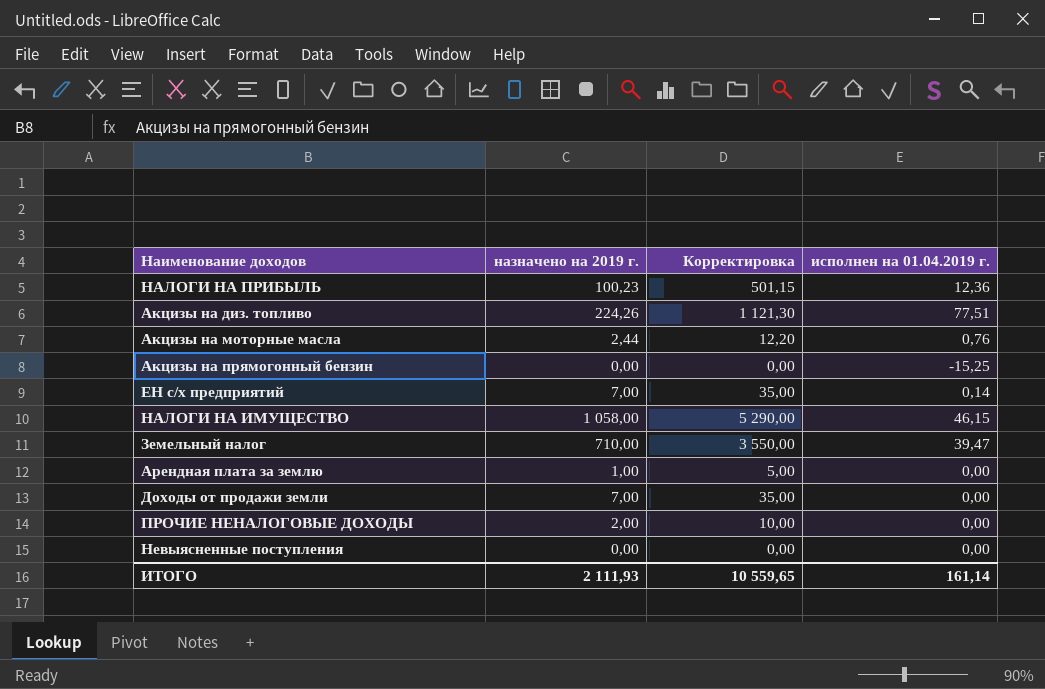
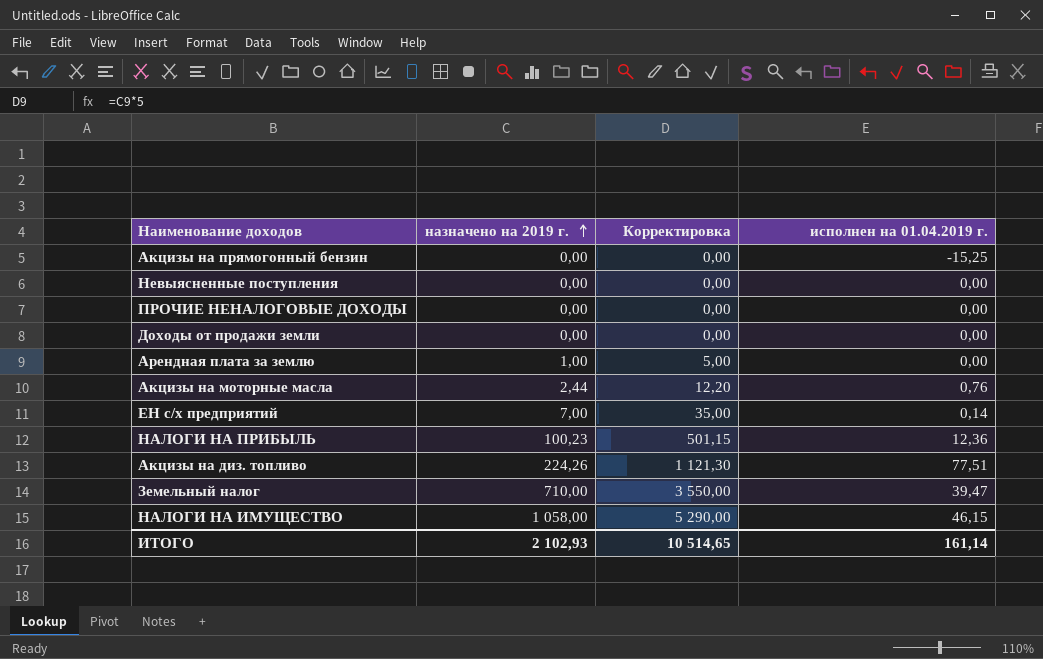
row order: none -> назначено на 2019 г. ascending
ПРОЧИЕ НЕНАЛОГОВЫЕ ДОХОДЫ | назначено на 2019 г.: 2,00 -> 0,00
ПРОЧИЕ НЕНАЛОГОВЫЕ ДОХОДЫ | Корректировка: 10,00 -> 0,00
Доходы от продажи земли | назначено на 2019 г.: 7,00 -> 0,00
Доходы от продажи земли | Корректировка: 35,00 -> 0,00
ИТОГО | назначено на 2019 г.: 2 111,93 -> 2 102,93
ИТОГО | Корректировка: 10 559,65 -> 10 514,65

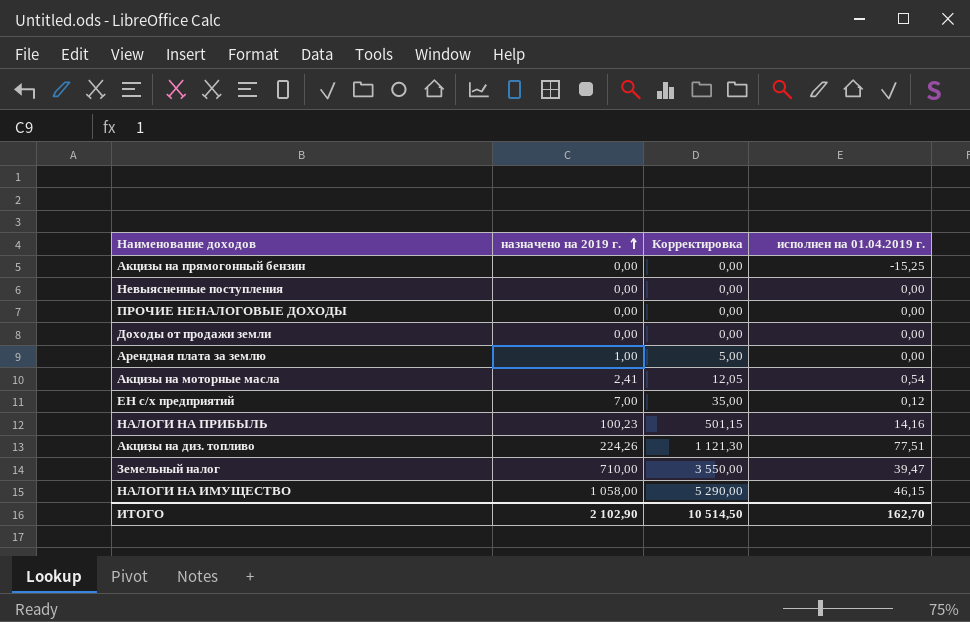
Акцизы на моторные масла | назначено на 2019 г.: 2,44 -> 2,41
Акцизы на моторные масла | Корректировка: 12,20 -> 12,05
Акцизы на моторные масла | исполнен на 01.04.2019 г.: 0,76 -> 0,54
ЕН с/х предприятий | исполнен на 01.04.2019 г.: 0,14 -> 0,12
НАЛОГИ НА ПРИБЫЛЬ | исполнен на 01.04.2019 г.: 12,36 -> 14,16
ИТОГО | назначено на 2019 г.: 2 102,93 -> 2 102,90
ИТОГО | Корректировка: 10 514,65 -> 10 514,50
ИТОГО | исполнен на 01.04.2019 г.: 161,14 -> 162,70

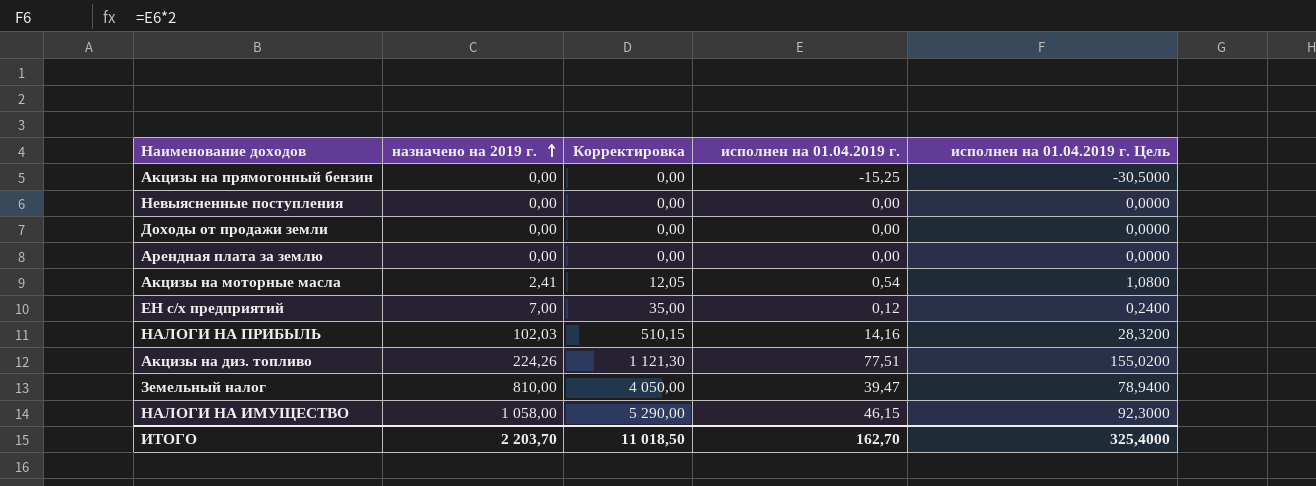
column исполнен на 01.04.2019 г. Цель | formula: none -> [исполнен на 01.04.2019 г.] * 2
row ПРОЧИЕ НЕНАЛОГОВЫЕ ДОХОДЫ: 0,00 | 0,00 | 0,00 -> none
Арендная плата за землю | назначено на 2019 г.: 1,00 -> 0,00
Арендная плата за землю | Корректировка: 5,00 -> 0,00
НАЛОГИ НА ПРИБЫЛЬ | назначено на 2019 г.: 100,23 -> 102,03
НАЛОГИ НА ПРИБЫЛЬ | Корректировка: 501,15 -> 510,15
Земельный налог | назначено на 2019 г.: 710,00 -> 810,00
Земельный налог | Корректировка: 3 550,00 -> 4 050,00
ИТОГО | назначено на 2019 г.: 2 102,90 -> 2 203,70
ИТОГО | Корректировка: 10 514,50 -> 11 018,50

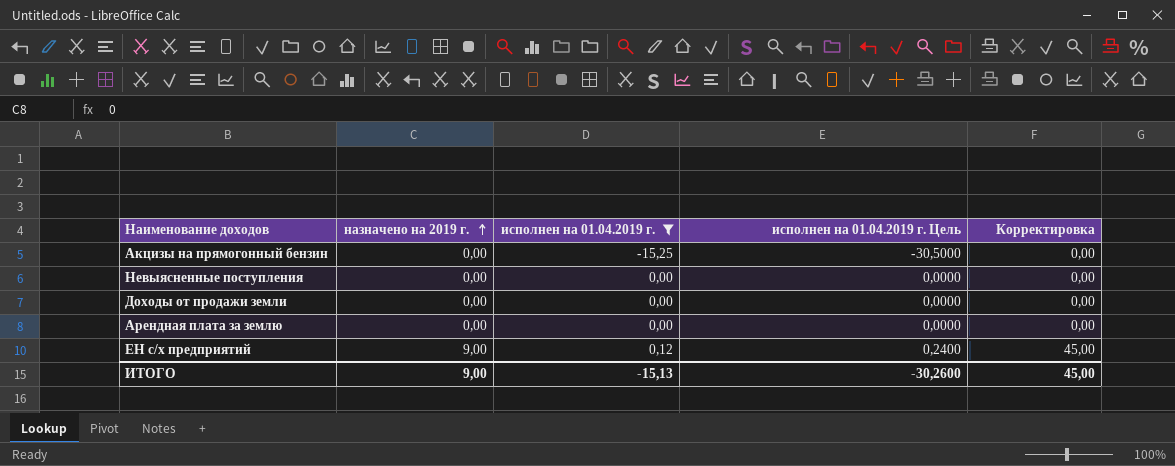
filter: none -> исполнен на 01.04.2019 г. <= 0,12
column Корректировка | position: 3 -> 5
ЕН с/х предприятий | назначено на 2019 г.: 7,00 -> 9,00
ЕН с/х предприятий | Корректировка: 35,00 -> 45,00
ИТОГО | назначено на 2019 г.: 2 203,70 -> 9,00
ИТОГО | исполнен на 01.04.2019 г.: 162,70 -> -15,13
ИТОГО | исполнен на 01.04.2019 г. Цель: 325,4000 -> -30,2600
ИТОГО | Корректировка: 11 018,50 -> 45,00

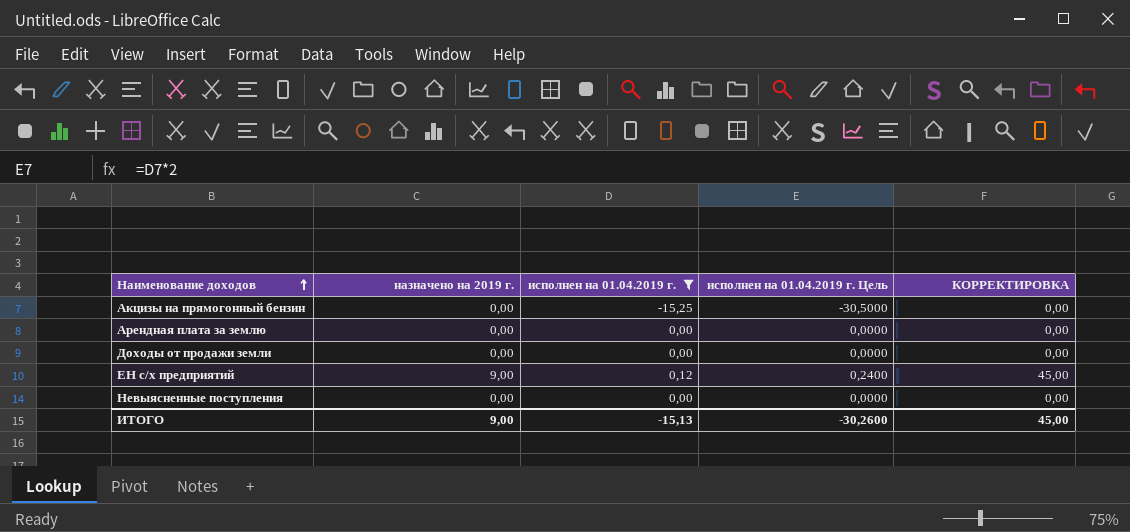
row order: назначено на 2019 г. ascending -> Наименование доходов ascending
column name: Корректировка -> КОРРЕКТИРОВКА

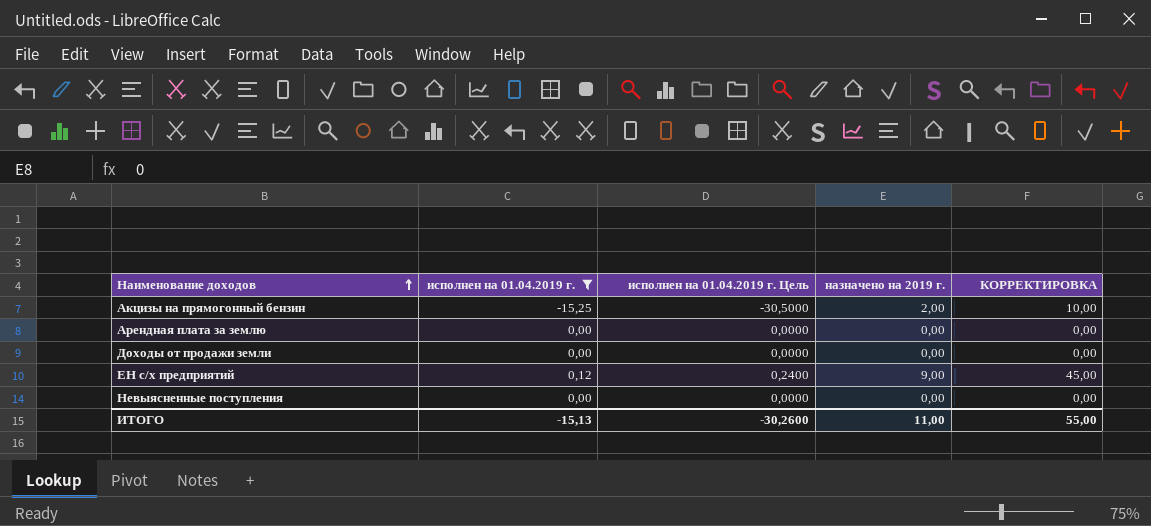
column назначено на 2019 г. | position: 2 -> 4
Акцизы на прямогонный бензин | назначено на 2019 г.: 0,00 -> 2,00
Акцизы на прямогонный бензин | КОРРЕКТИРОВКА: 0,00 -> 10,00
ИТОГО | назначено на 2019 г.: 9,00 -> 11,00
ИТОГО | КОРРЕКТИРОВКА: 45,00 -> 55,00

